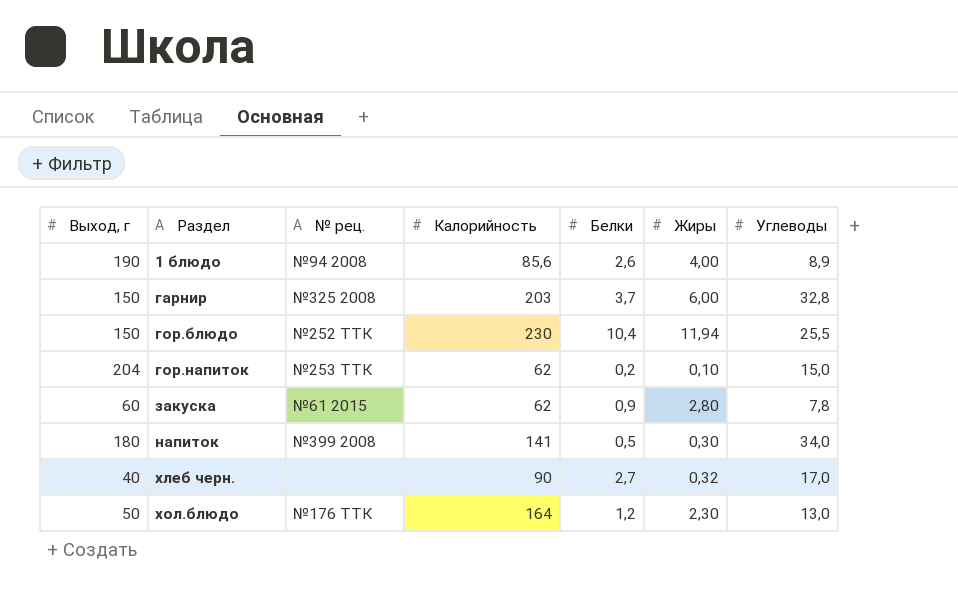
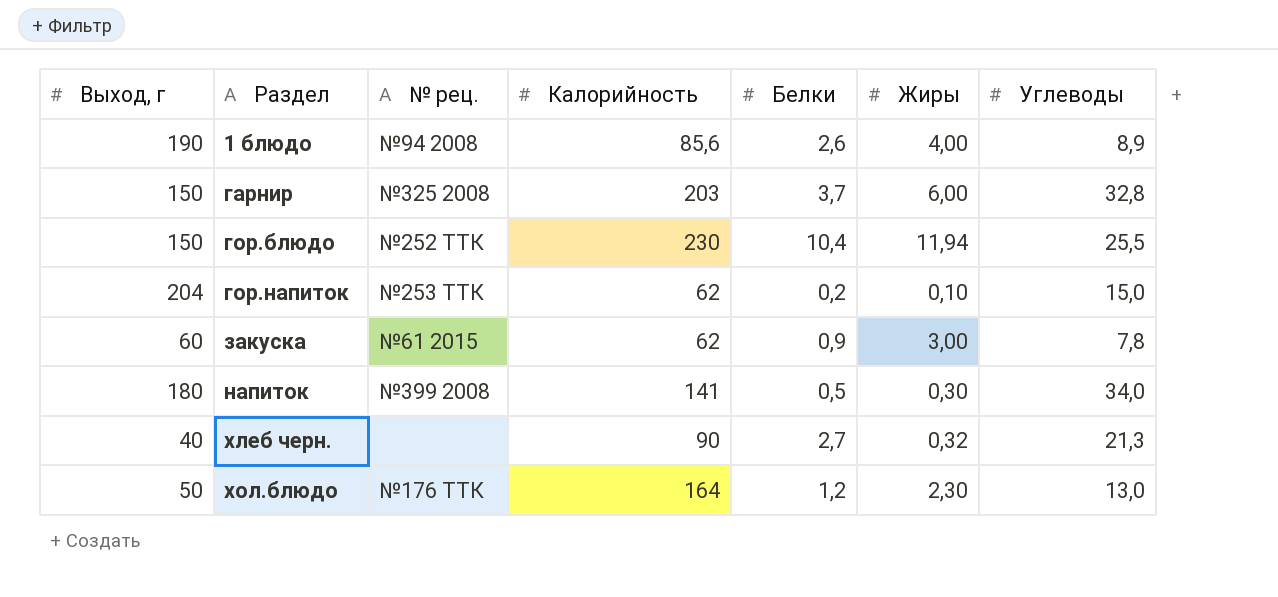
закуска | Жиры: 2,80 -> 3,00
хлеб черн. | Углеводы: 17,0 -> 21,3

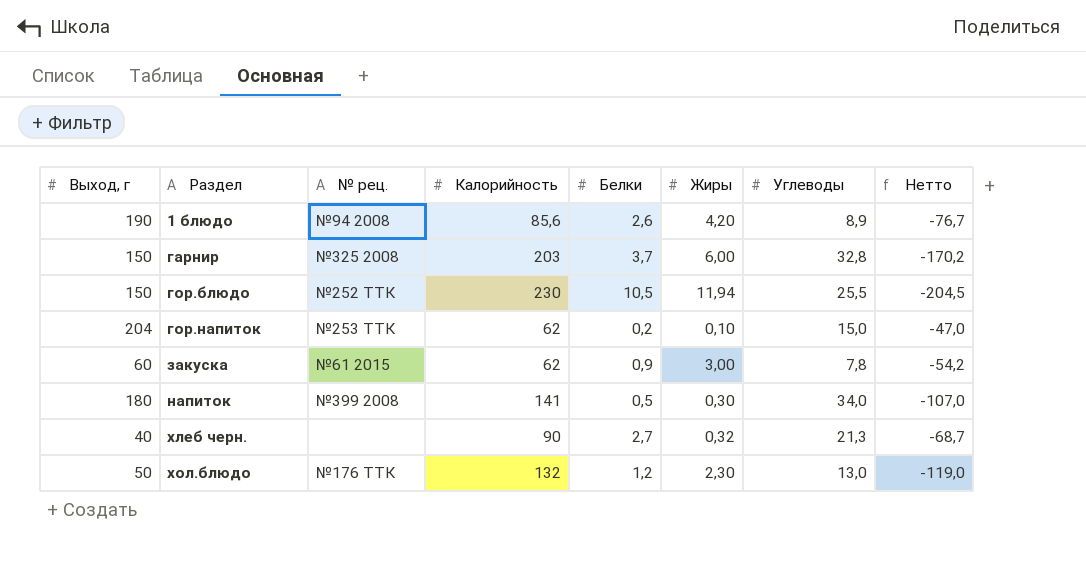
column Нетто | formula: none -> [Углеводы] - [Калорийность]
1 блюдо | Жиры: 4,00 -> 4,20
гор.блюдо | Белки: 10,4 -> 10,5
хол.блюдо | Калорийность: 164 -> 132

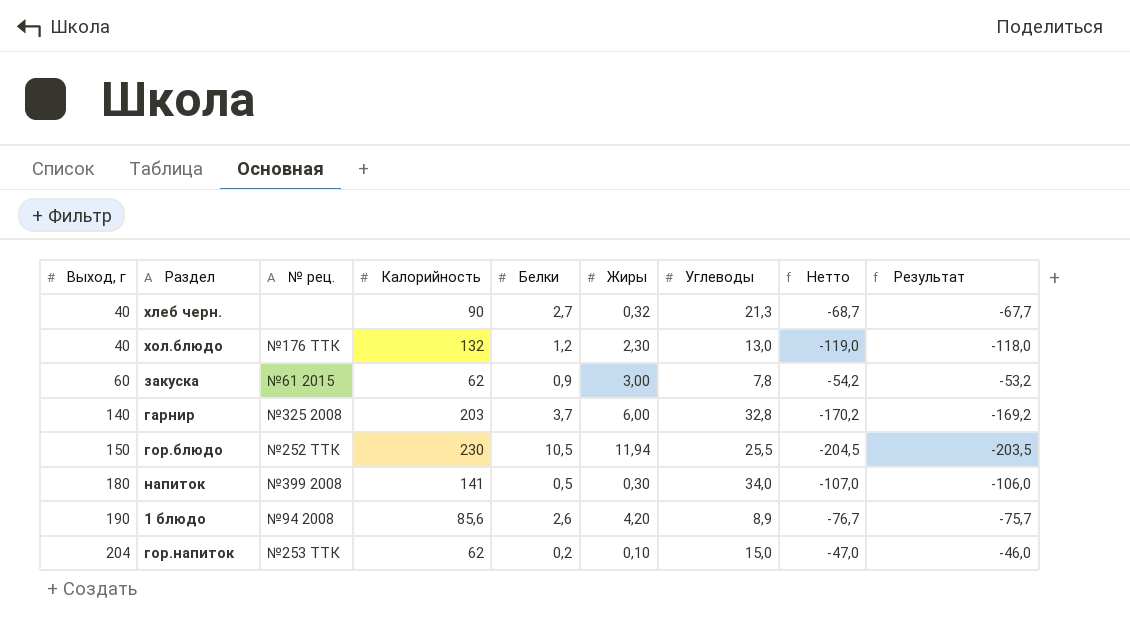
row order: Раздел ascending -> Выход, г ascending
column Результат | formula: none -> [Нетто] + 1
хол.блюдо | Выход, г: 50 -> 40
гарнир | Выход, г: 150 -> 140

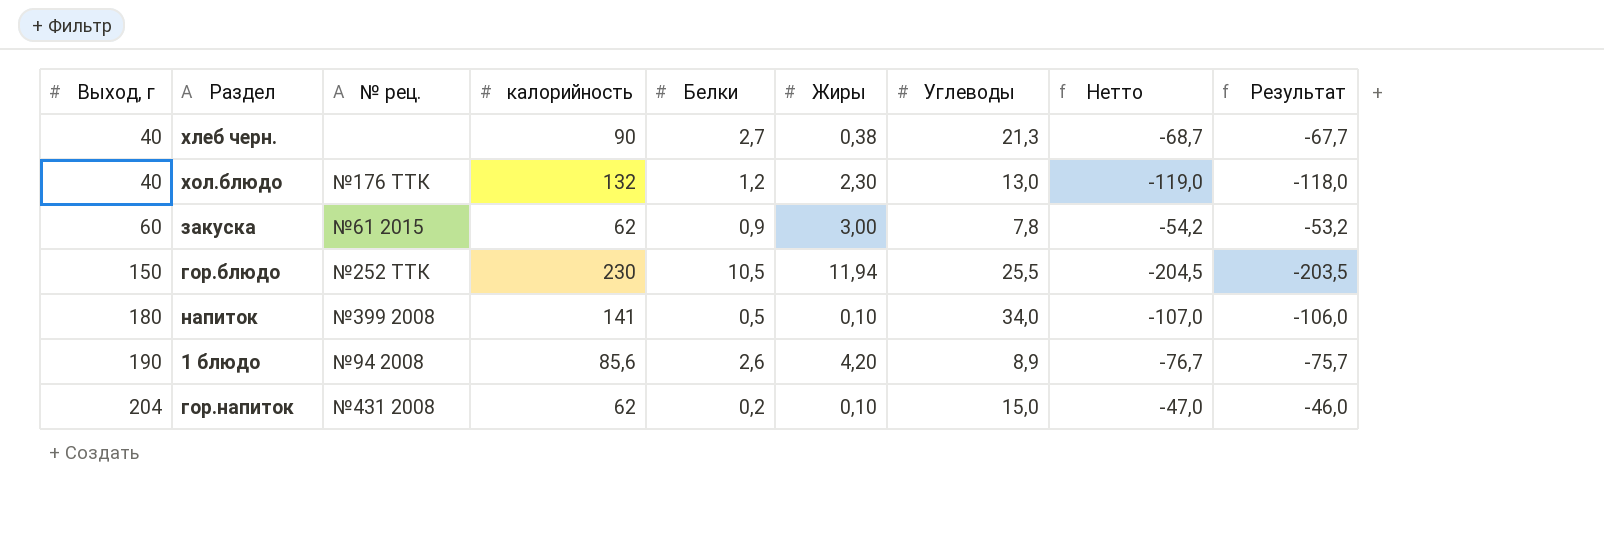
column name: Калорийность -> калорийность
row гарнир: 140 | №325 2008 | 203 | 3,7 | 6,00 | 32,8 | -170,2 | -169,2 -> none
хлеб черн. | Жиры: 0,32 -> 0,38
напиток | Жиры: 0,30 -> 0,10
гор.напиток | № рец.: №253 ТТК -> №431 2008

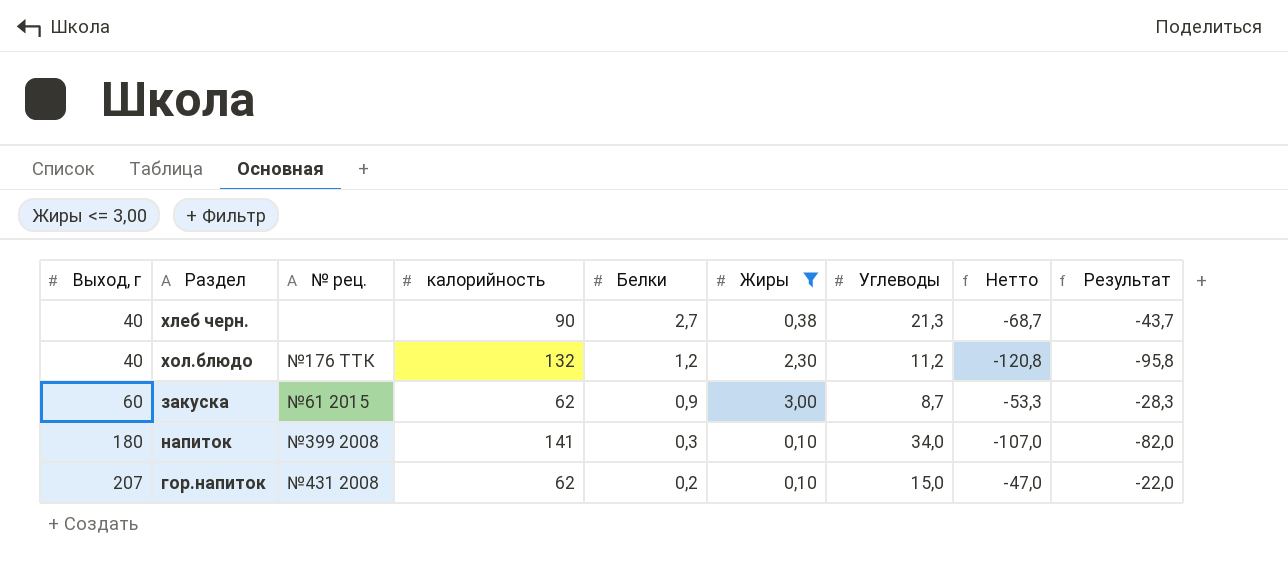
filter: none -> Жиры <= 3,00
column Результат | formula: [Нетто] + 1 -> [Нетто] + 25
хол.блюдо | Углеводы: 13,0 -> 11,2
хол.блюдо | Нетто: -119,0 -> -120,8
закуска | Углеводы: 7,8 -> 8,7
закуска | Нетто: -54,2 -> -53,3
напиток | Белки: 0,5 -> 0,3
гор.напиток | Выход, г: 204 -> 207

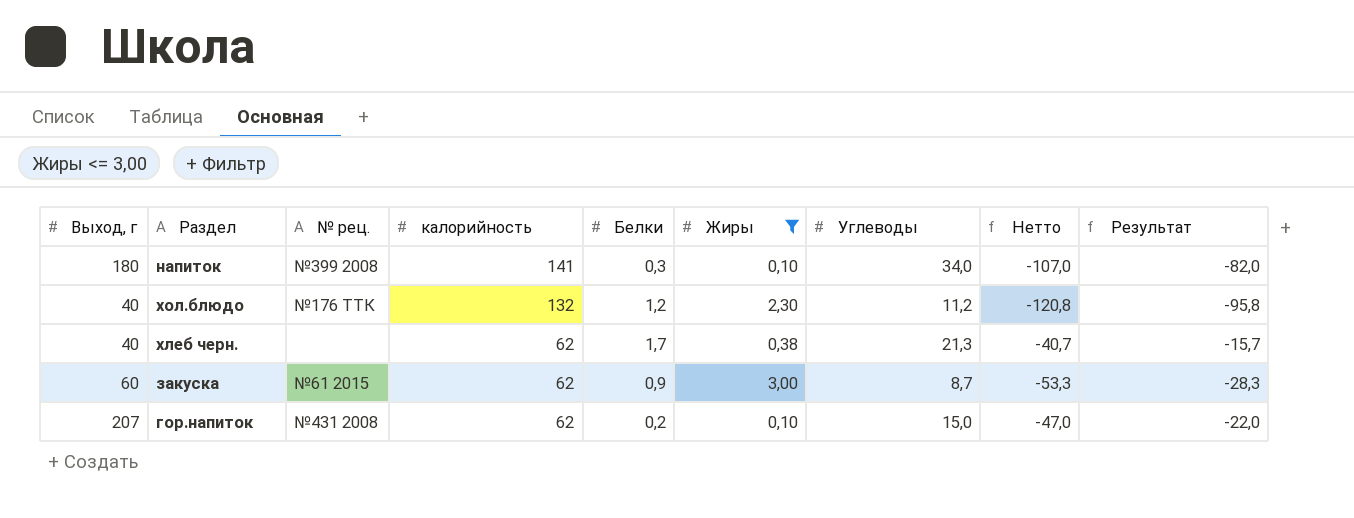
row order: Выход, г ascending -> калорийность descending
хлеб черн. | калорийность: 90 -> 62
хлеб черн. | Белки: 2,7 -> 1,7
хлеб черн. | Нетто: -68,7 -> -40,7
хлеб черн. | Результат: -43,7 -> -15,7

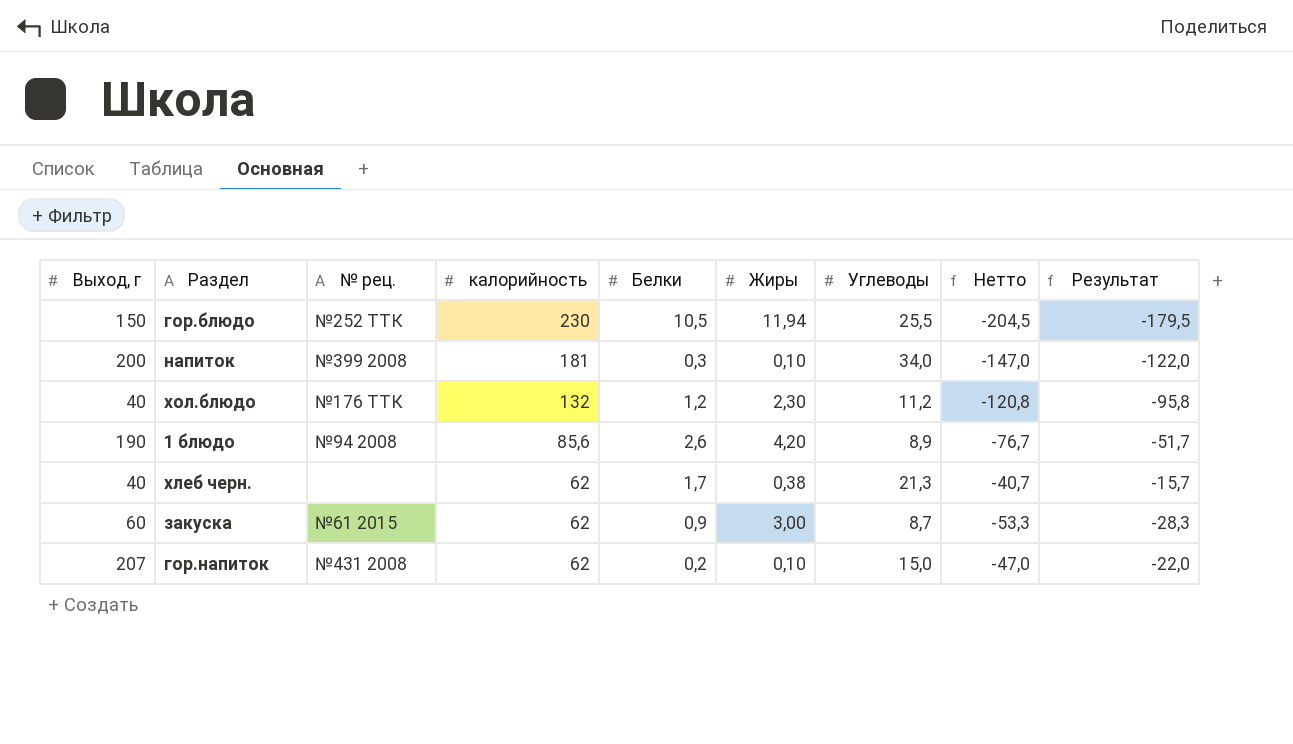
filter: Жиры <= 3,00 -> none
напиток | Выход, г: 180 -> 200
напиток | калорийность: 141 -> 181
напиток | Нетто: -107,0 -> -147,0
напиток | Результат: -82,0 -> -122,0

